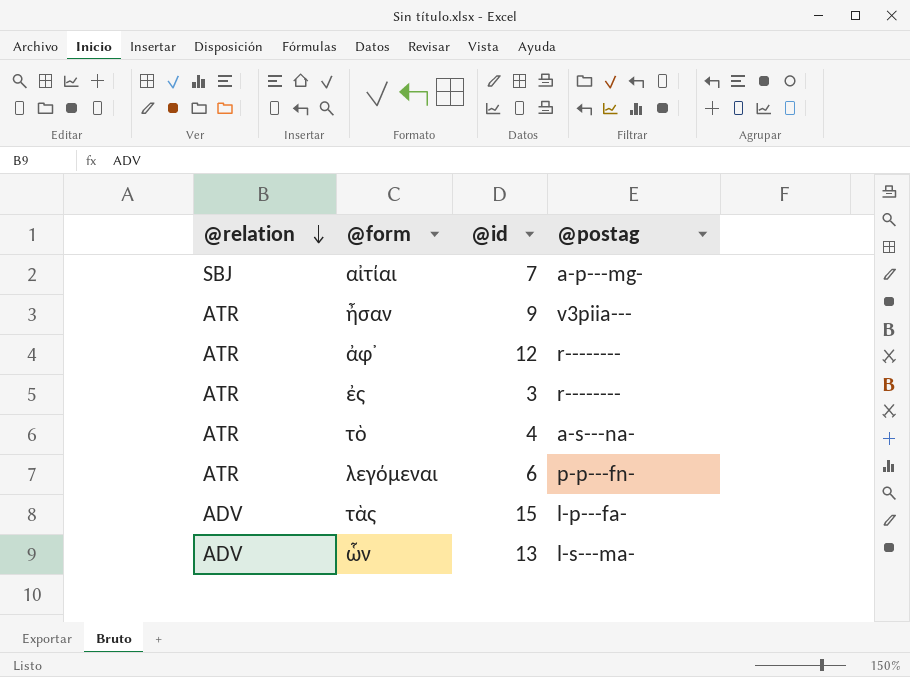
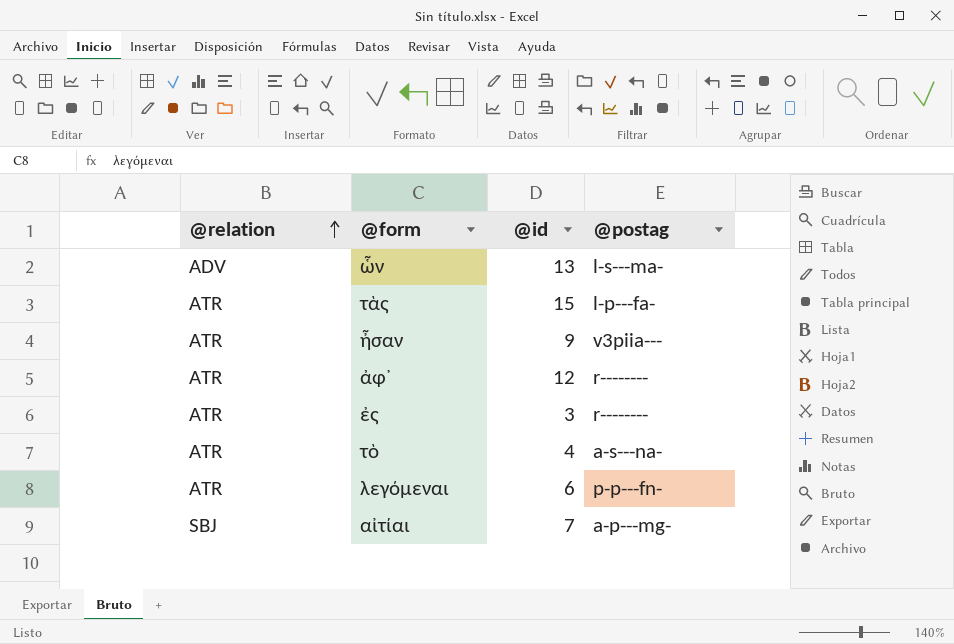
row order: @relation descending -> @relation ascending
τὰς | @relation: ADV -> ATR

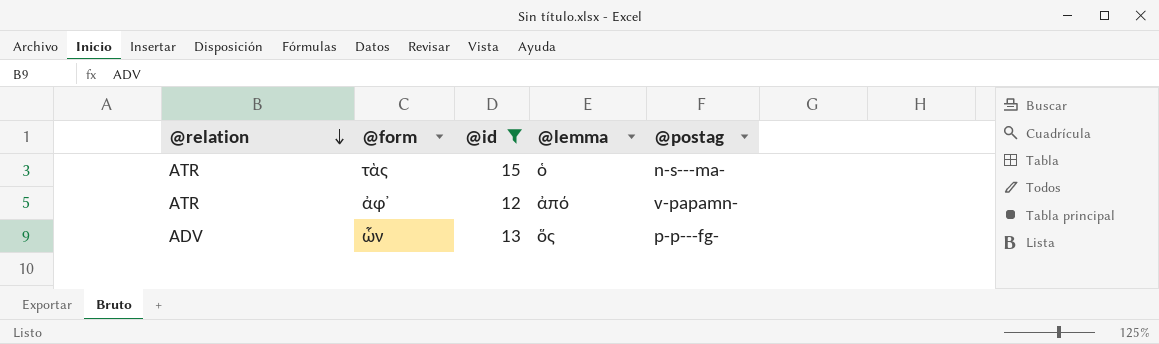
filter: none -> @id >= 12
row order: @relation ascending -> @relation descending
column @lemma | position: none -> 4
τὰς | @postag: l-p---fa- -> n-s---ma-
ἀφ᾽ | @postag: r-------- -> v-papamn-
ὧν | @postag: l-s---ma- -> p-p---fg-

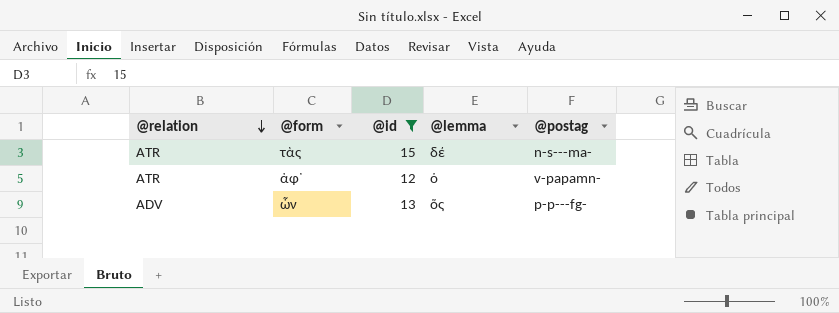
τὰς | @lemma: ὁ -> δέ
ἀφ᾽ | @lemma: ἀπό -> ὁ

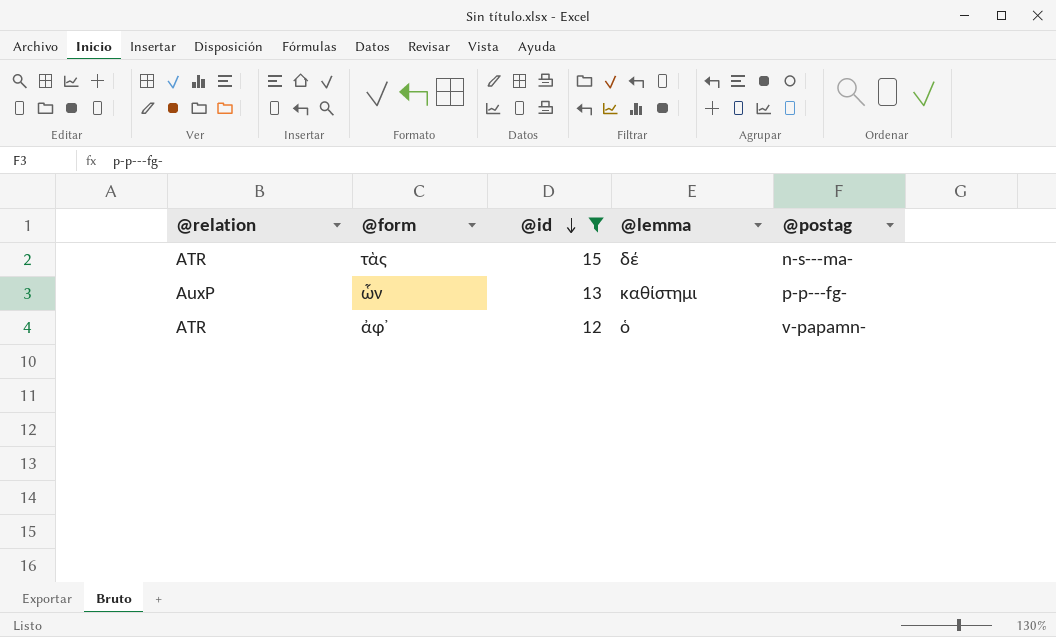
row order: @relation descending -> @id descending
ὧν | @relation: ADV -> AuxP
ὧν | @lemma: ὅς -> καθίστημι

